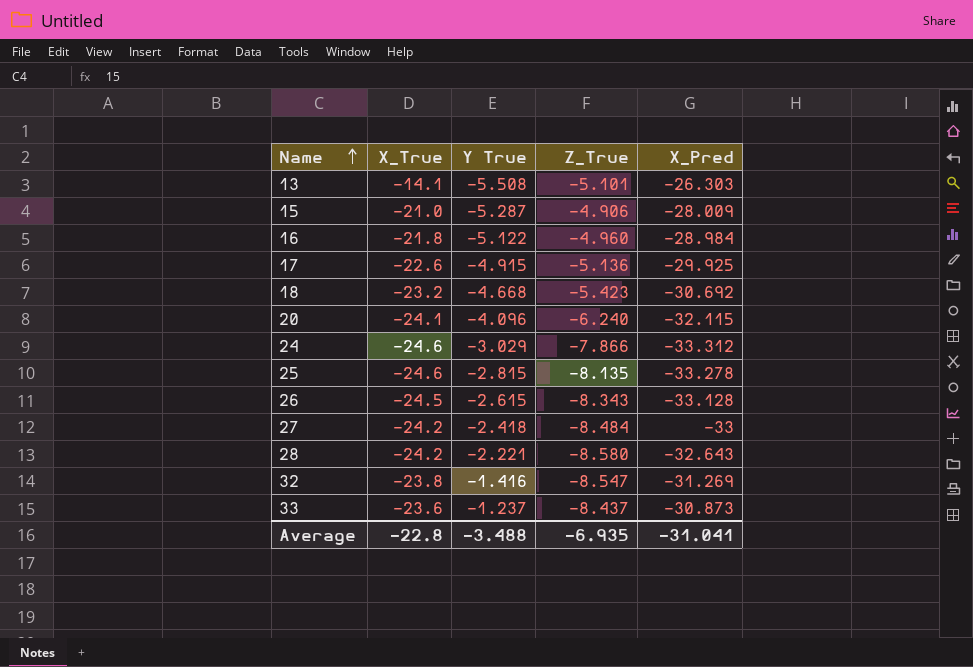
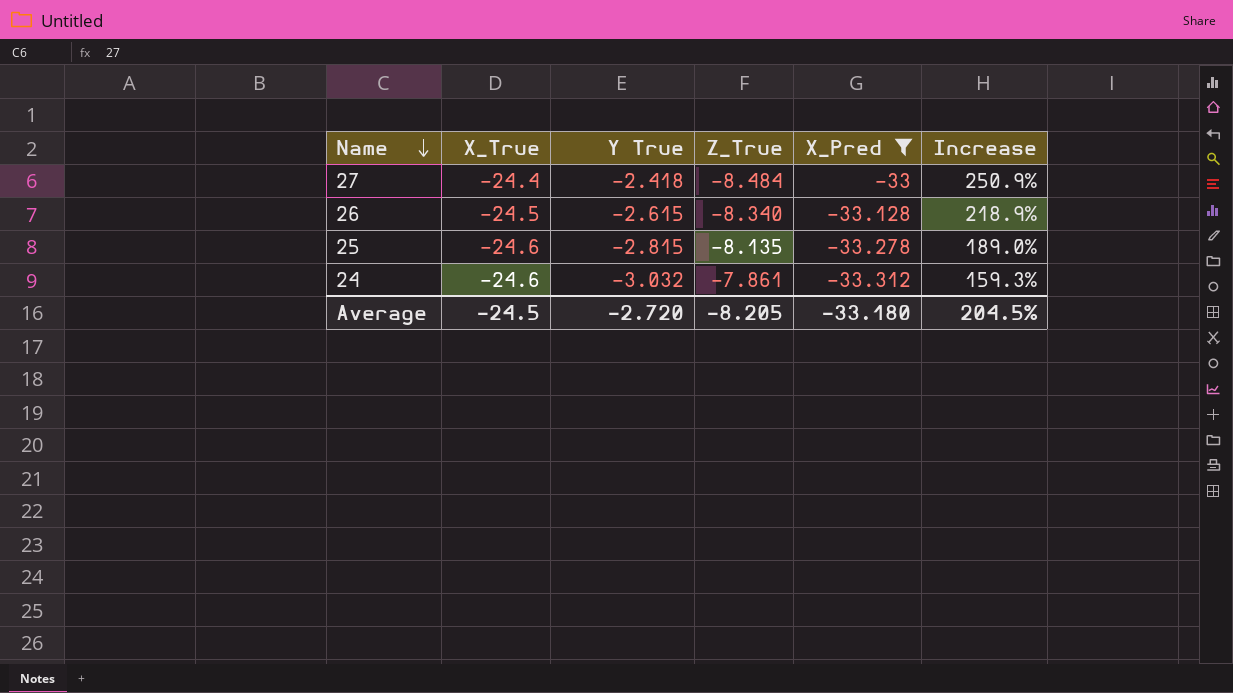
filter: none -> X_Pred <= -33
row order: Name ascending -> Name descending
column Increase | formula: none -> ([Z_True] - [Y True]) / [Y True]
27 | X_True: -24.2 -> -24.4
26 | Z_True: -8.343 -> -8.340
24 | Y True: -3.029 -> -3.032
24 | Z_True: -7.866 -> -7.861
Average | X_True: -22.8 -> -24.5
Average | Y True: -3.488 -> -2.720
Average | Z_True: -6.935 -> -8.205
Average | X_Pred: -31.041 -> -33.180

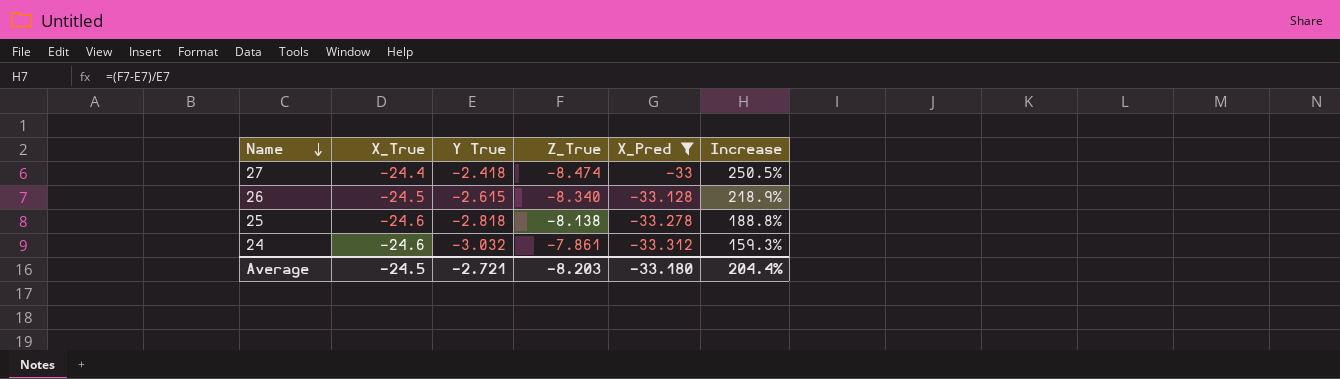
27 | Z_True: -8.484 -> -8.474
27 | Increase: 250.9% -> 250.5%
25 | Y True: -2.815 -> -2.818
25 | Z_True: -8.135 -> -8.138
25 | Increase: 189.0% -> 188.8%
Average | Y True: -2.720 -> -2.721
Average | Z_True: -8.205 -> -8.203
Average | Increase: 204.5% -> 204.4%

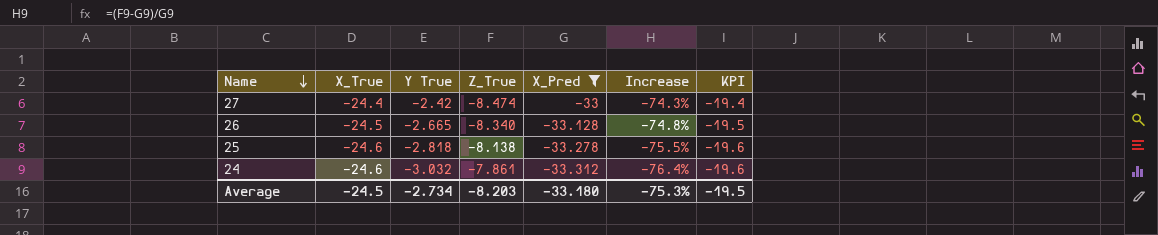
column Increase | formula: ([Z_True] - [Y True]) / [Y True] -> ([Z_True] - [X_Pred]) / [X_Pred]
column KPI | formula: none -> [X_True] + 5
27 | Y True: -2.418 -> -2.42
26 | Y True: -2.615 -> -2.665
Average | Y True: -2.721 -> -2.734
Average | Increase: 204.4% -> -75.3%

